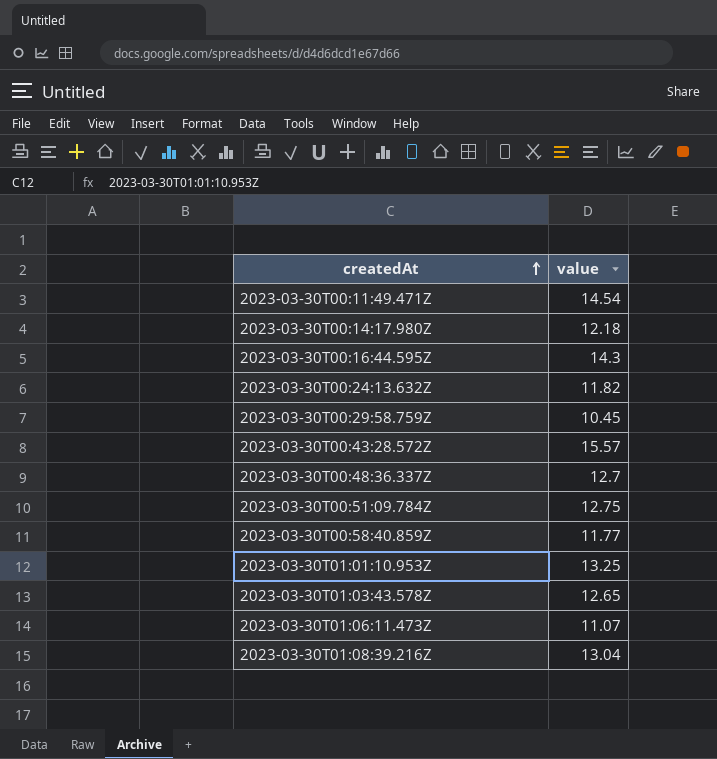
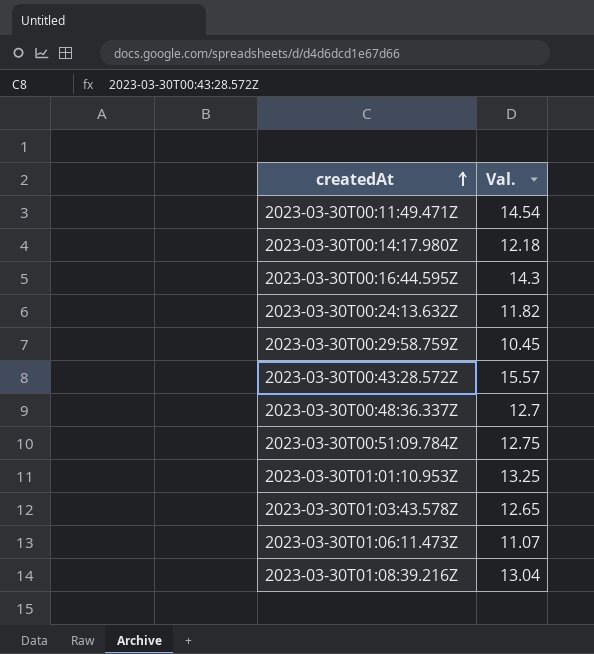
column name: value -> Val.
row 2023-03-30T00:58:40.859Z: 11.77 -> none

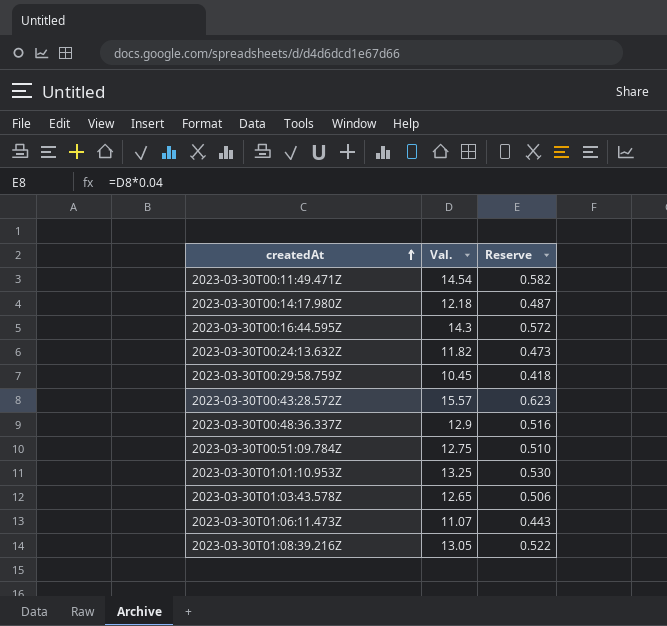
column Reserve | formula: none -> [Val.] * 0.04
2023-03-30T00:48:36.337Z | Val.: 12.7 -> 12.9
2023-03-30T01:08:39.216Z | Val.: 13.04 -> 13.05

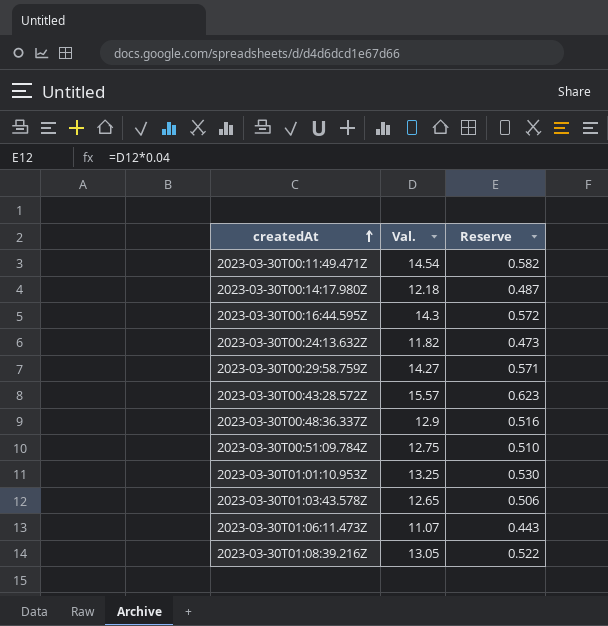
2023-03-30T00:29:58.759Z | Val.: 10.45 -> 14.27
2023-03-30T00:29:58.759Z | Reserve: 0.418 -> 0.571

